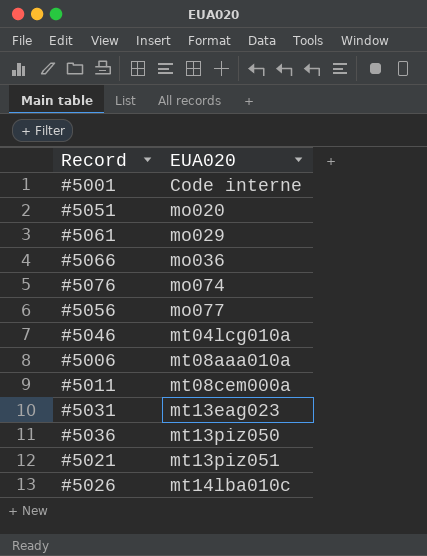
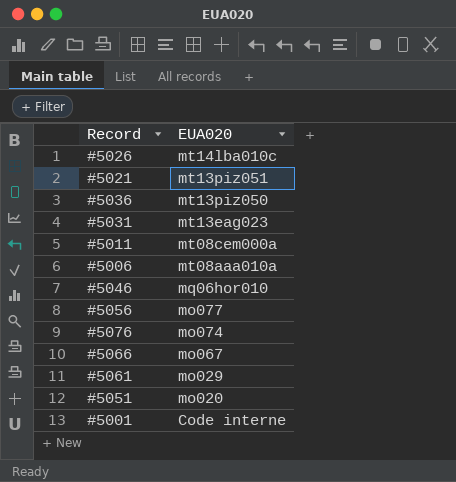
row order: EUA020 ascending -> EUA020 descending
#5046 | EUA020: mt04lcg010a -> mq06hor010
#5066 | EUA020: mo036 -> mo067

